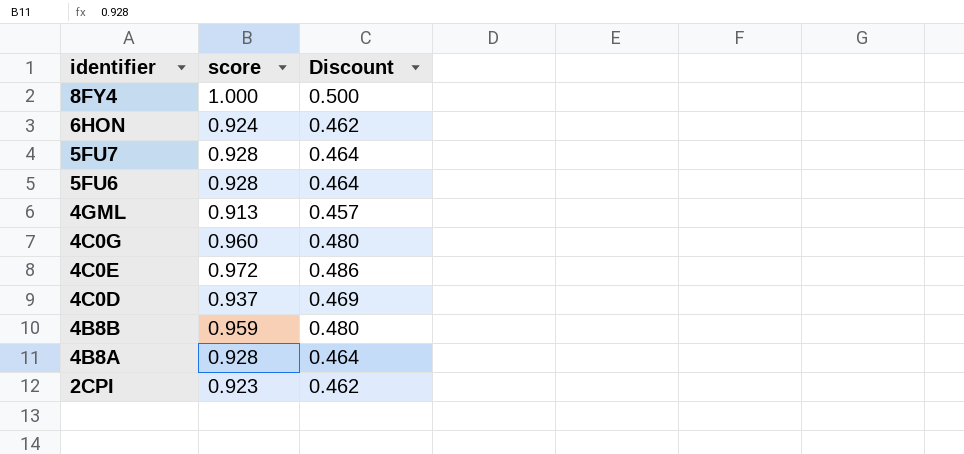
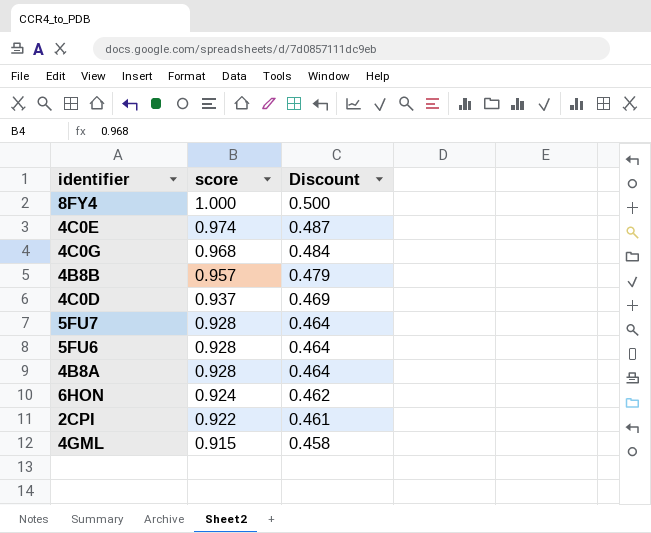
row order: identifier descending -> score descending
4C0E | score: 0.972 -> 0.974
4C0E | Discount: 0.486 -> 0.487
4C0G | score: 0.960 -> 0.968
4C0G | Discount: 0.480 -> 0.484
4B8B | score: 0.959 -> 0.957
4B8B | Discount: 0.480 -> 0.479
2CPI | score: 0.923 -> 0.922
2CPI | Discount: 0.462 -> 0.461
4GML | score: 0.913 -> 0.915
4GML | Discount: 0.457 -> 0.458

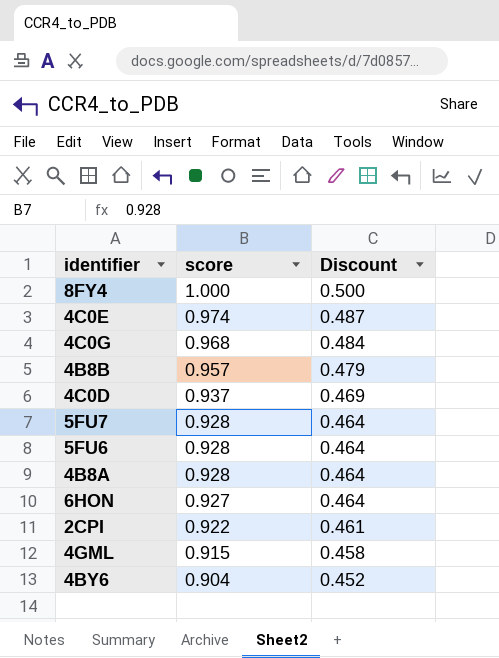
6HON | score: 0.924 -> 0.927
6HON | Discount: 0.462 -> 0.464
row 4BY6: none -> 0.904 | 0.452

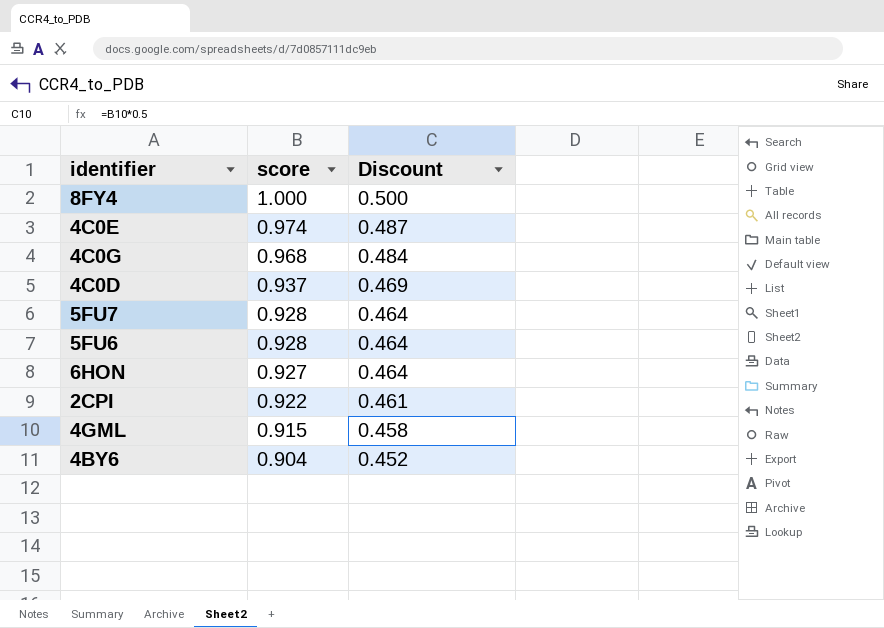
row 4B8B: 0.957 | 0.479 -> none
row 4B8A: 0.928 | 0.464 -> none

